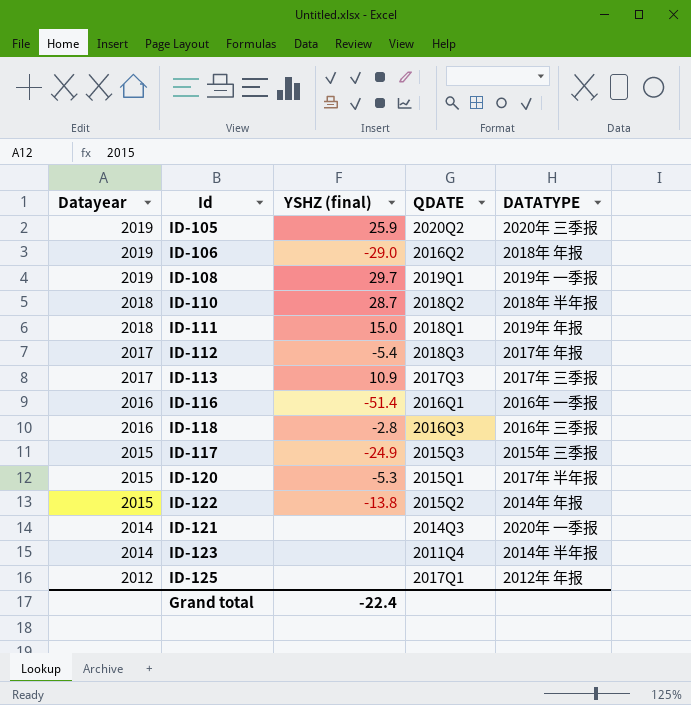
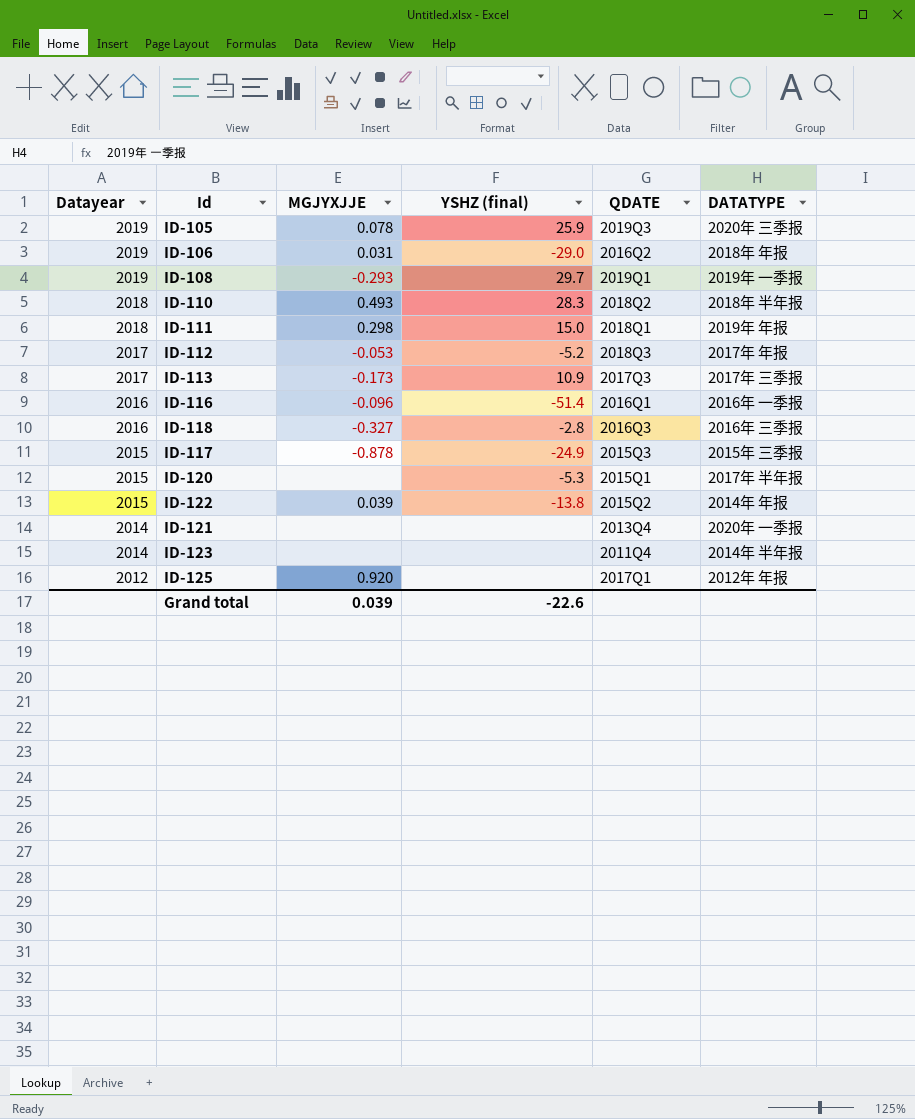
column MGJYXJJE | position: none -> 3
ID-105 | QDATE: 2020Q2 -> 2019Q3
ID-110 | YSHZ (final): 28.7 -> 28.3
ID-112 | YSHZ (final): -5.4 -> -5.2
ID-121 | QDATE: 2014Q3 -> 2013Q4
Grand total | YSHZ (final): -22.4 -> -22.6

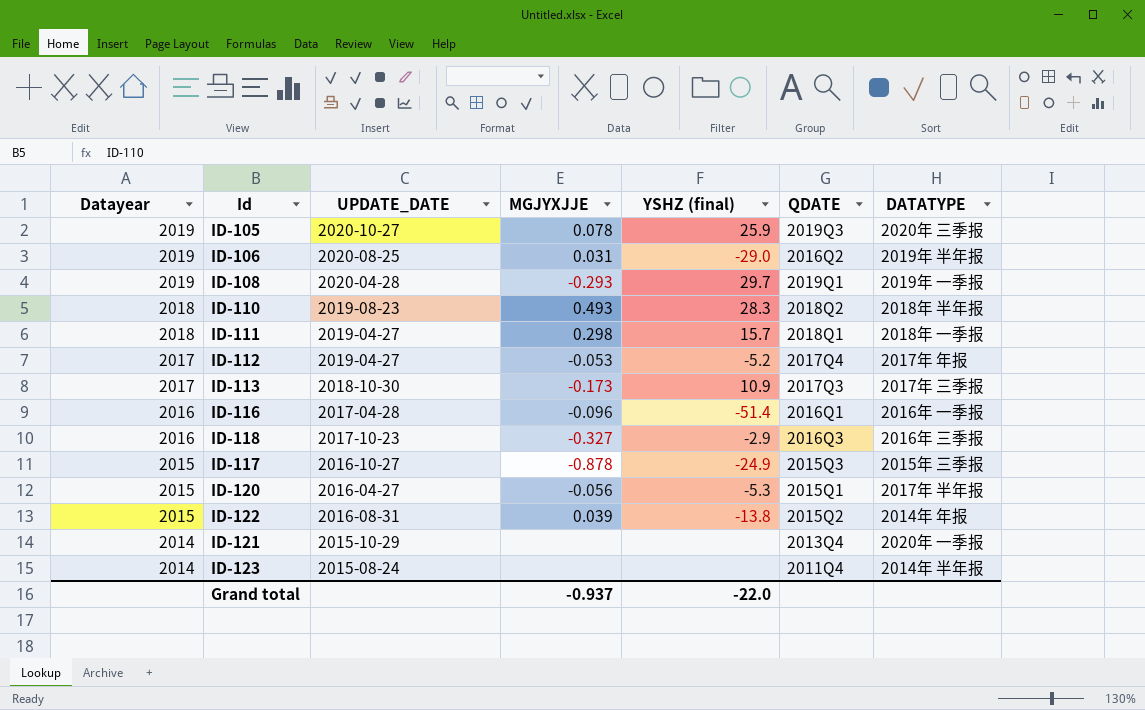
column UPDATE_DATE | position: none -> 3
row ID-125: 2012 | 0.920 | none | 2017Q1 | 2012年 年报 -> none
ID-106 | DATATYPE: 2018年 年报 -> 2019年 半年报
ID-111 | YSHZ (final): 15.0 -> 15.7
ID-111 | DATATYPE: 2019年 年报 -> 2018年 一季报
ID-112 | QDATE: 2018Q3 -> 2017Q4
ID-118 | YSHZ (final): -2.8 -> -2.9
ID-120 | MGJYXJJE: none -> -0.056
Grand total | MGJYXJJE: 0.039 -> -0.937
Grand total | YSHZ (final): -22.6 -> -22.0

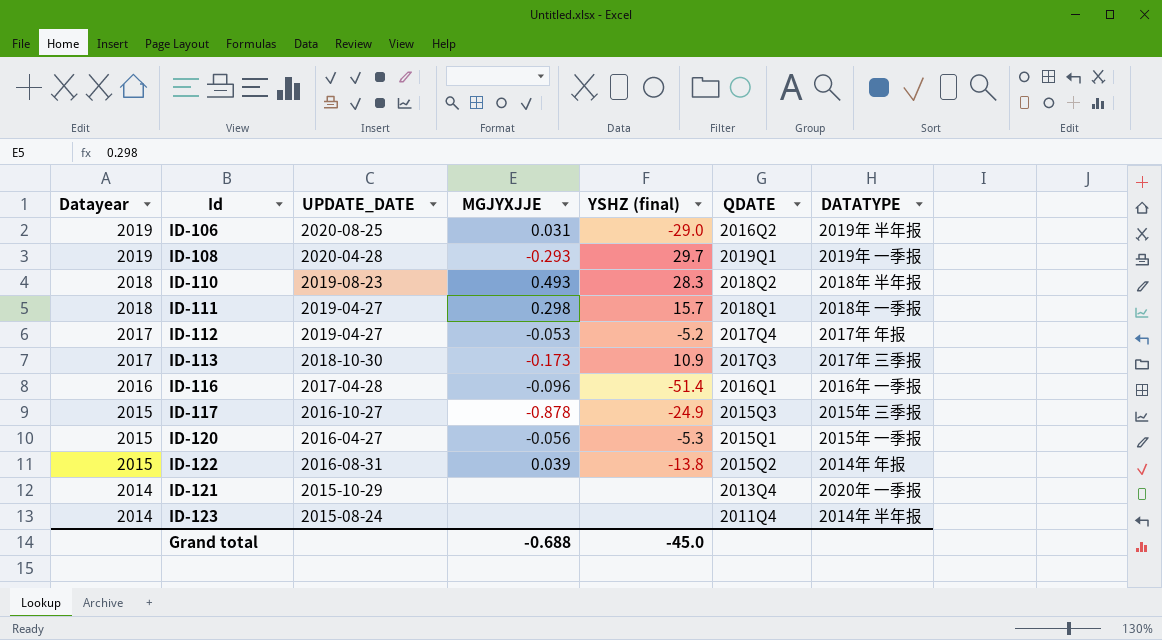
row ID-105: 2019 | 2020-10-27 | 0.078 | 25.9 | 2019Q3 | 2020年 三季报 -> none
row ID-118: 2016 | 2017-10-23 | -0.327 | -2.9 | 2016Q3 | 2016年 三季报 -> none
ID-120 | DATATYPE: 2017年 半年报 -> 2015年 一季报
Grand total | MGJYXJJE: -0.937 -> -0.688
Grand total | YSHZ (final): -22.0 -> -45.0

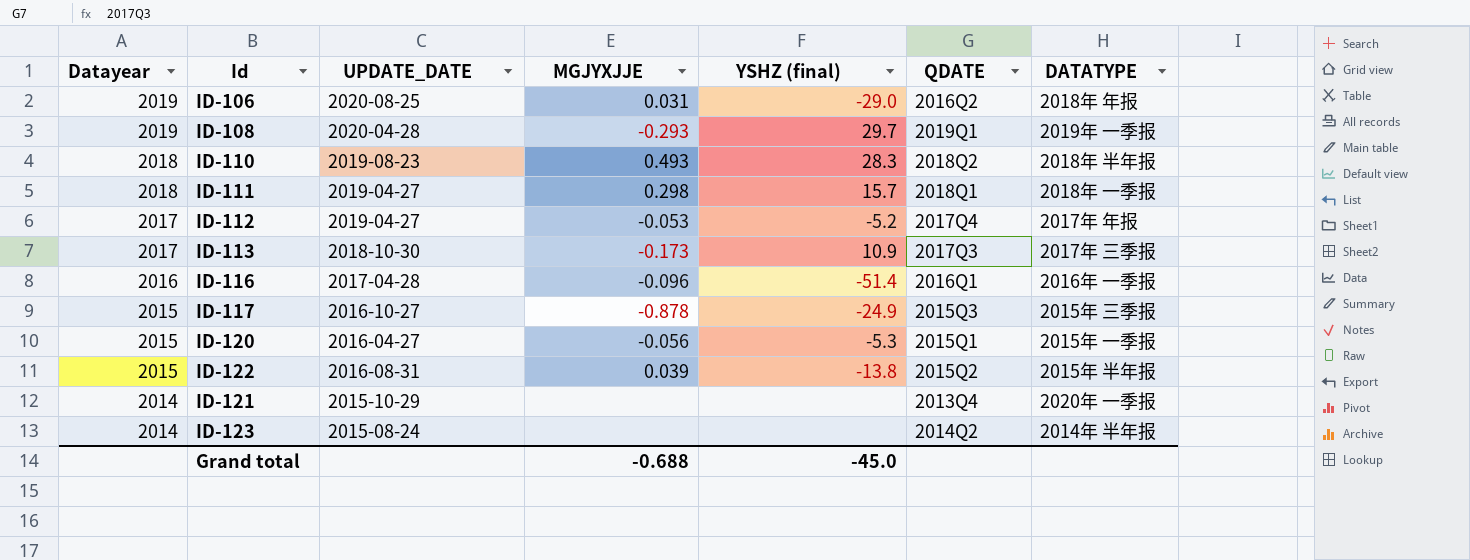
ID-106 | DATATYPE: 2019年 半年报 -> 2018年 年报
ID-122 | DATATYPE: 2014年 年报 -> 2015年 半年报
ID-123 | QDATE: 2011Q4 -> 2014Q2

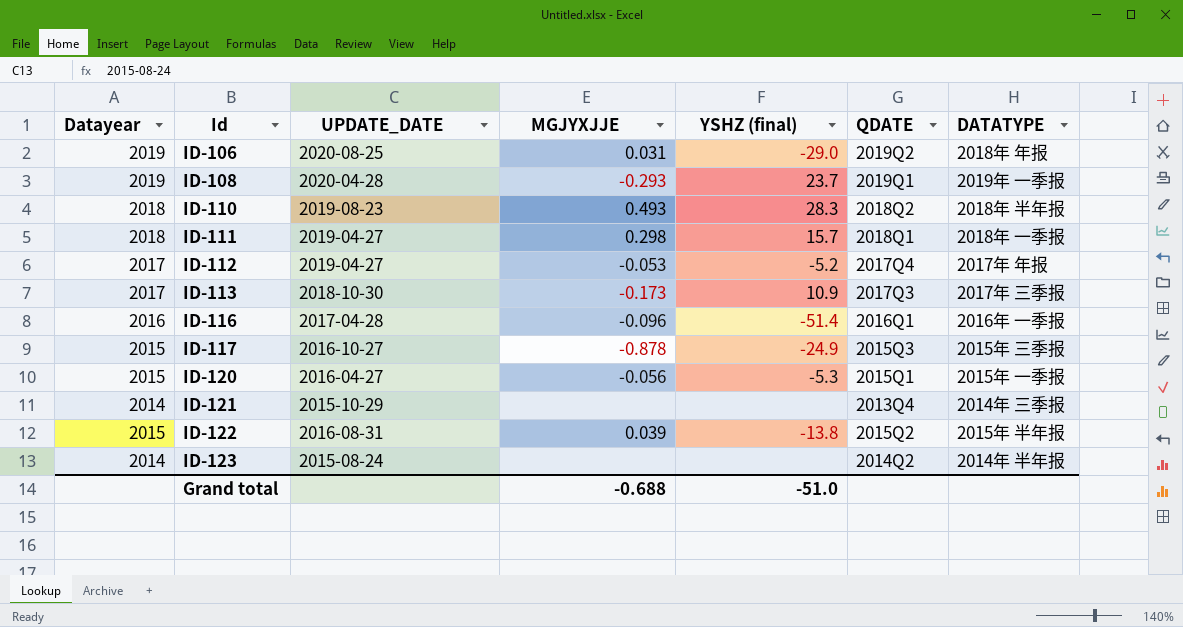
row order: Datayear descending -> Id ascending
ID-106 | QDATE: 2016Q2 -> 2019Q2
ID-108 | YSHZ (final): 29.7 -> 23.7
ID-121 | DATATYPE: 2020年 一季报 -> 2014年 三季报
Grand total | YSHZ (final): -45.0 -> -51.0

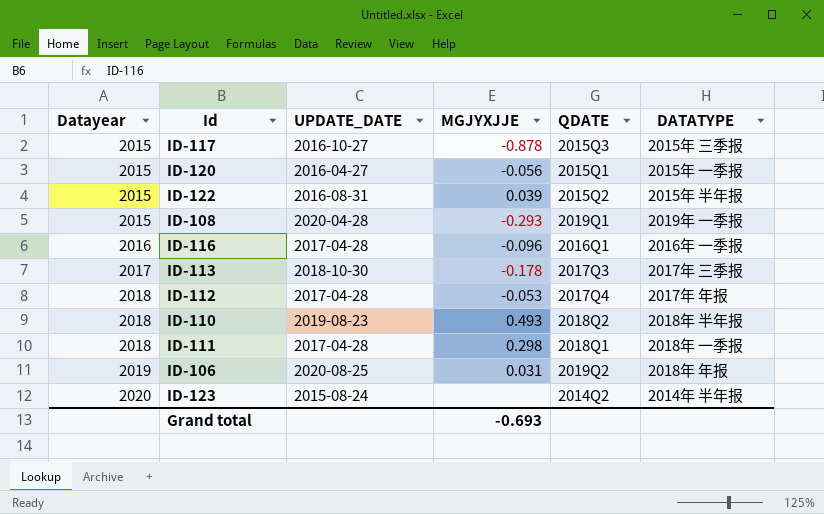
row order: Id ascending -> Datayear ascending
column YSHZ (final) | position: 5 -> none
row ID-121: 2014 | 2015-10-29 | none | none | 2013Q4 | 2014年 三季报 -> none
ID-108 | Datayear: 2019 -> 2015
ID-113 | MGJYXJJE: -0.173 -> -0.178
ID-112 | Datayear: 2017 -> 2018
ID-112 | UPDATE_DATE: 2019-04-27 -> 2017-04-28
ID-111 | UPDATE_DATE: 2019-04-27 -> 2017-04-28
ID-123 | Datayear: 2014 -> 2020
Grand total | MGJYXJJE: -0.688 -> -0.693

